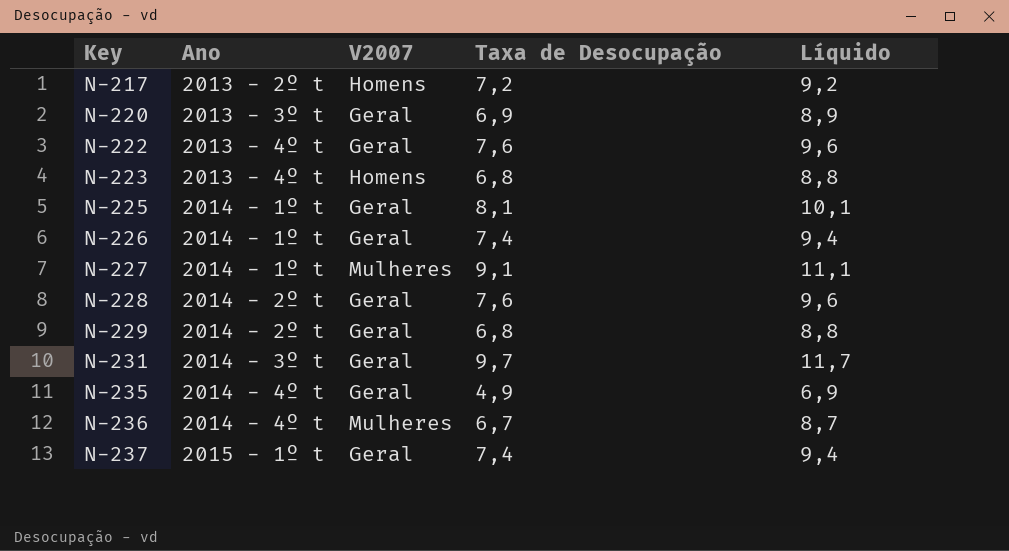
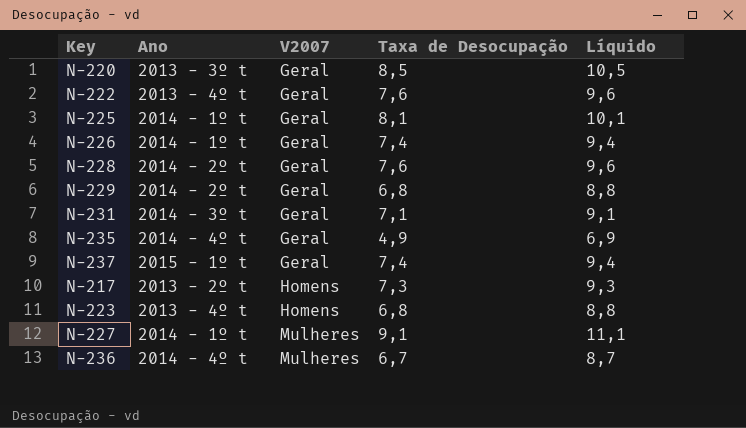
row order: Key ascending -> V2007 ascending
N-220 | Taxa de Desocupação: 6,9 -> 8,5
N-220 | Líquido: 8,9 -> 10,5
N-231 | Taxa de Desocupação: 9,7 -> 7,1
N-231 | Líquido: 11,7 -> 9,1
N-217 | Taxa de Desocupação: 7,2 -> 7,3
N-217 | Líquido: 9,2 -> 9,3

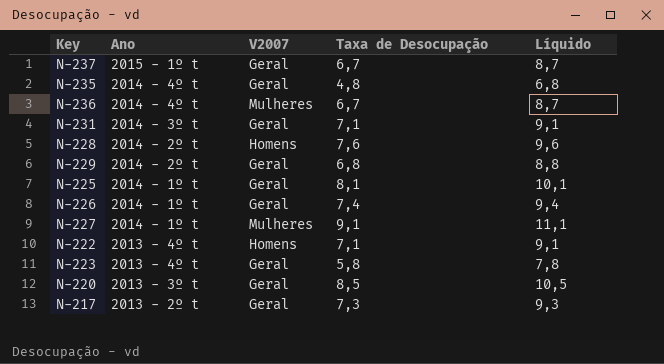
row order: V2007 ascending -> Ano descending
N-237 | Taxa de Desocupação: 7,4 -> 6,7
N-237 | Líquido: 9,4 -> 8,7
N-235 | Taxa de Desocupação: 4,9 -> 4,8
N-235 | Líquido: 6,9 -> 6,8
N-228 | V2007: Geral -> Homens
N-222 | V2007: Geral -> Homens
N-222 | Taxa de Desocupação: 7,6 -> 7,1
N-222 | Líquido: 9,6 -> 9,1
N-223 | V2007: Homens -> Geral
N-223 | Taxa de Desocupação: 6,8 -> 5,8
N-223 | Líquido: 8,8 -> 7,8
N-217 | V2007: Homens -> Geral

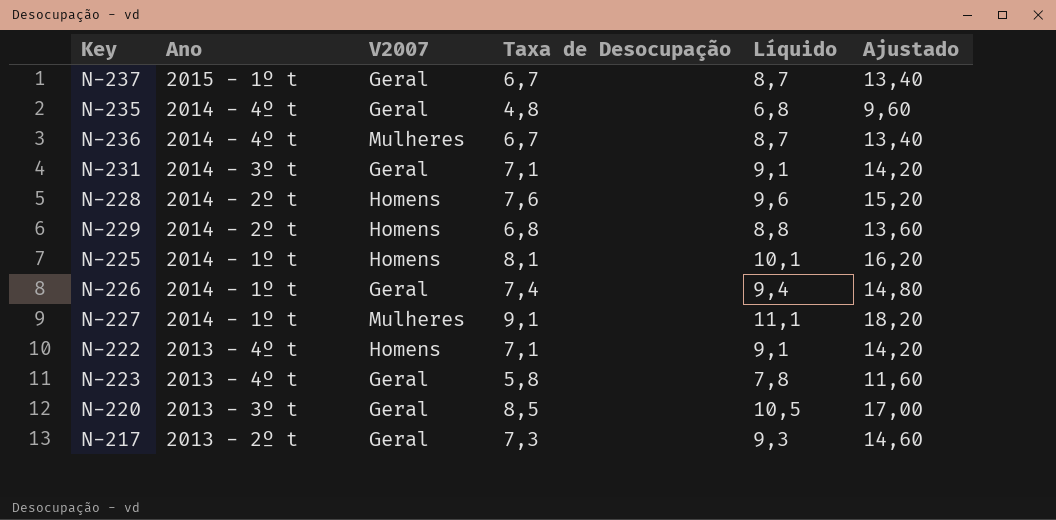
column Ajustado | formula: none -> [Taxa de Desocupação] * 2
N-229 | V2007: Geral -> Homens
N-225 | V2007: Geral -> Homens

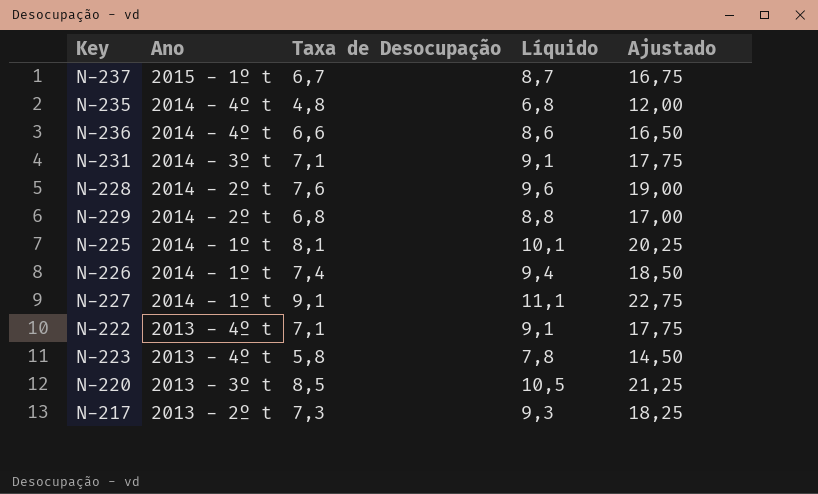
column V2007 | position: 3 -> none
column Ajustado | formula: [Taxa de Desocupação] * 2 -> [Taxa de Desocupação] * 2,5
N-236 | Taxa de Desocupação: 6,7 -> 6,6
N-236 | Líquido: 8,7 -> 8,6

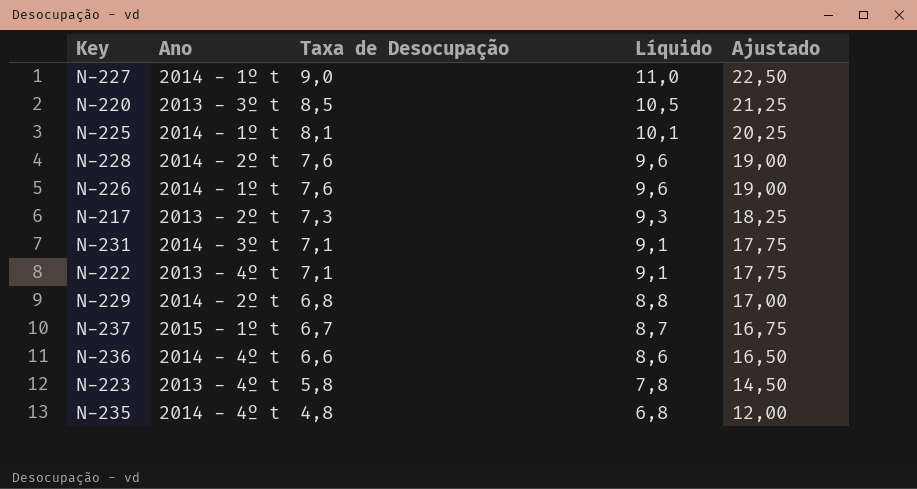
row order: Ano descending -> Taxa de Desocupação descending
N-227 | Taxa de Desocupação: 9,1 -> 9,0
N-227 | Líquido: 11,1 -> 11,0
N-227 | Ajustado: 22,75 -> 22,50
N-226 | Taxa de Desocupação: 7,4 -> 7,6
N-226 | Líquido: 9,4 -> 9,6
N-226 | Ajustado: 18,50 -> 19,00

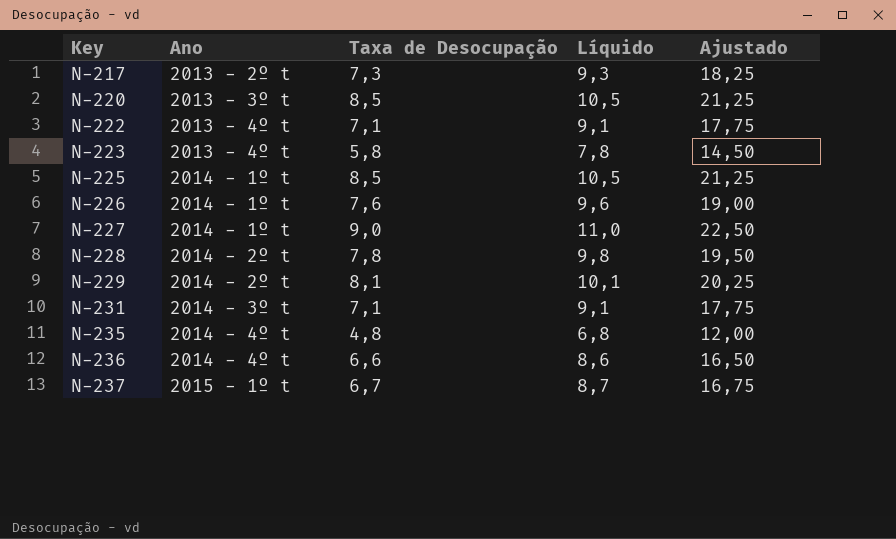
row order: Taxa de Desocupação descending -> Key ascending
N-225 | Taxa de Desocupação: 8,1 -> 8,5
N-225 | Líquido: 10,1 -> 10,5
N-225 | Ajustado: 20,25 -> 21,25
N-228 | Taxa de Desocupação: 7,6 -> 7,8
N-228 | Líquido: 9,6 -> 9,8
N-228 | Ajustado: 19,00 -> 19,50
N-229 | Taxa de Desocupação: 6,8 -> 8,1
N-229 | Líquido: 8,8 -> 10,1
N-229 | Ajustado: 17,00 -> 20,25

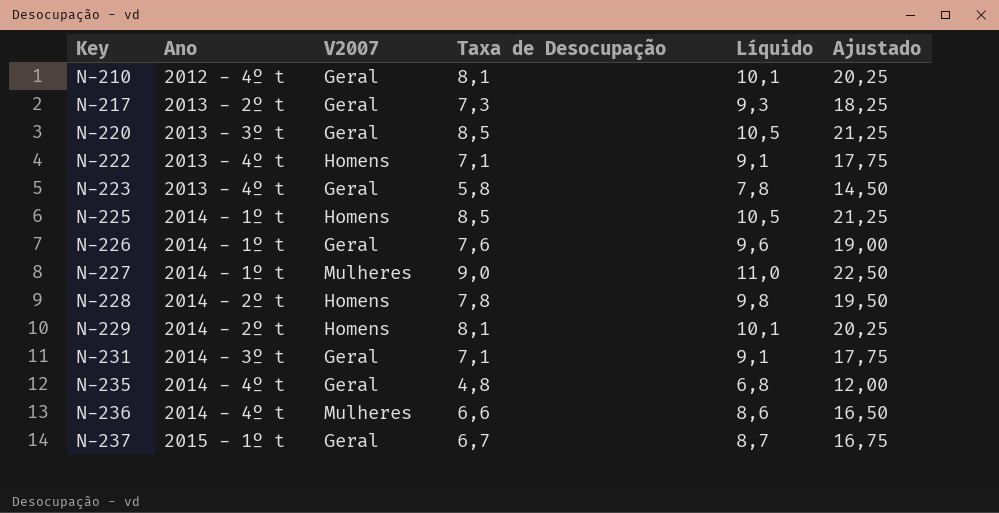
column V2007 | position: none -> 3
row N-210: none -> 2012 - 4º t | Geral | 8,1 | 10,1 | 20,25

